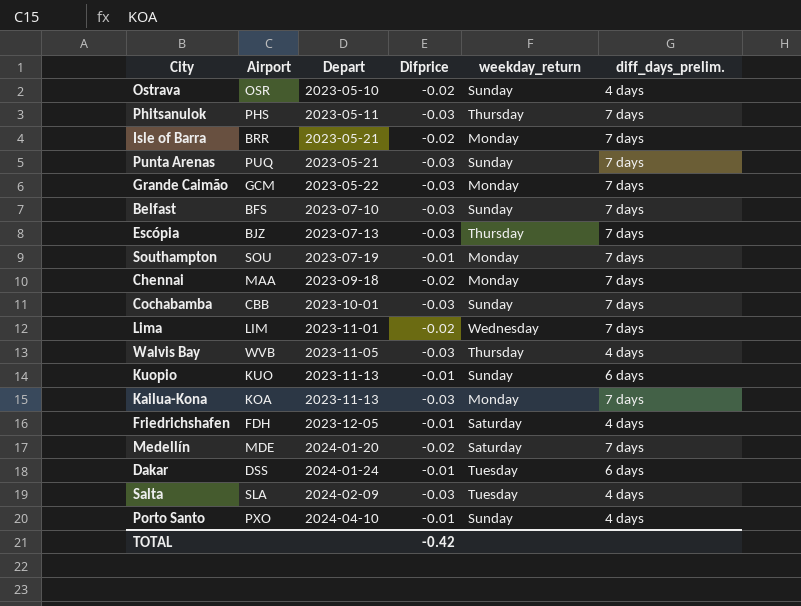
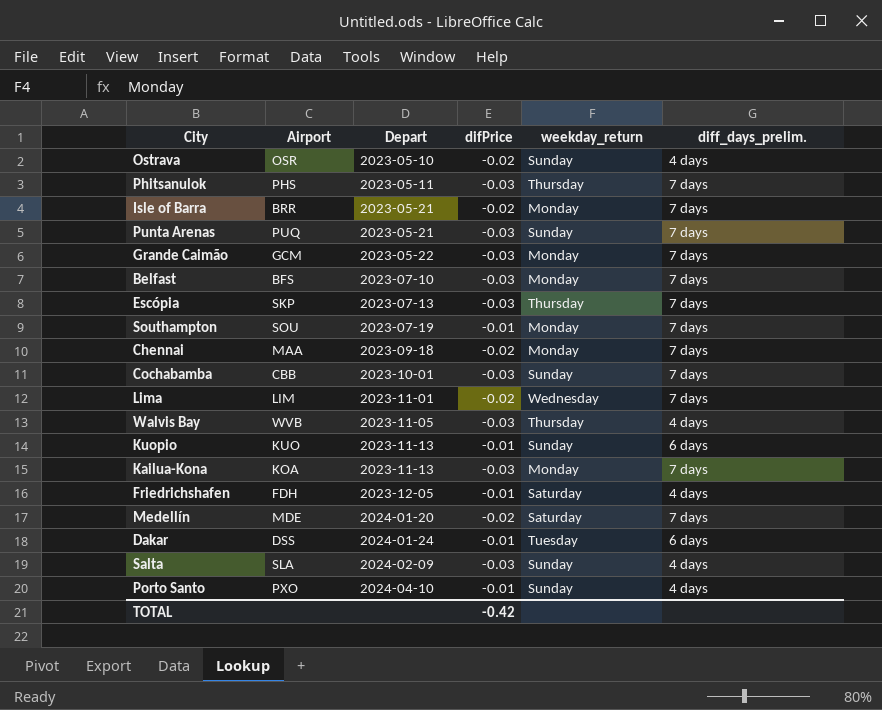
column name: Difprice -> difPrice
Belfast | weekday_return: Sunday -> Monday
Escópia | Airport: BJZ -> SKP
Salta | weekday_return: Tuesday -> Sunday

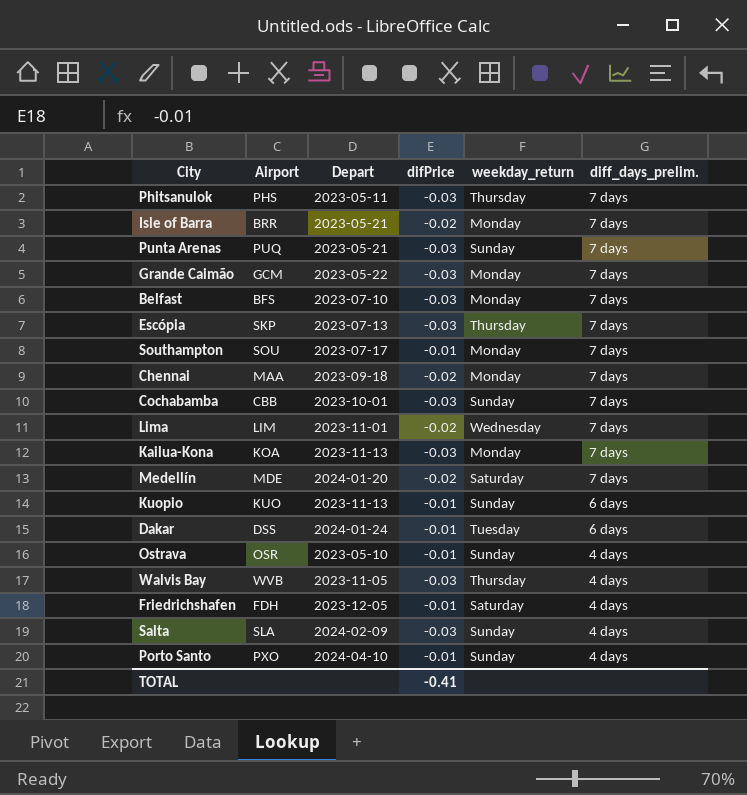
row order: Depart ascending -> diff_days_prelim. descending
Southampton | Depart: 2023-07-19 -> 2023-07-17
Ostrava | difPrice: -0.02 -> -0.01
TOTAL | difPrice: -0.42 -> -0.41

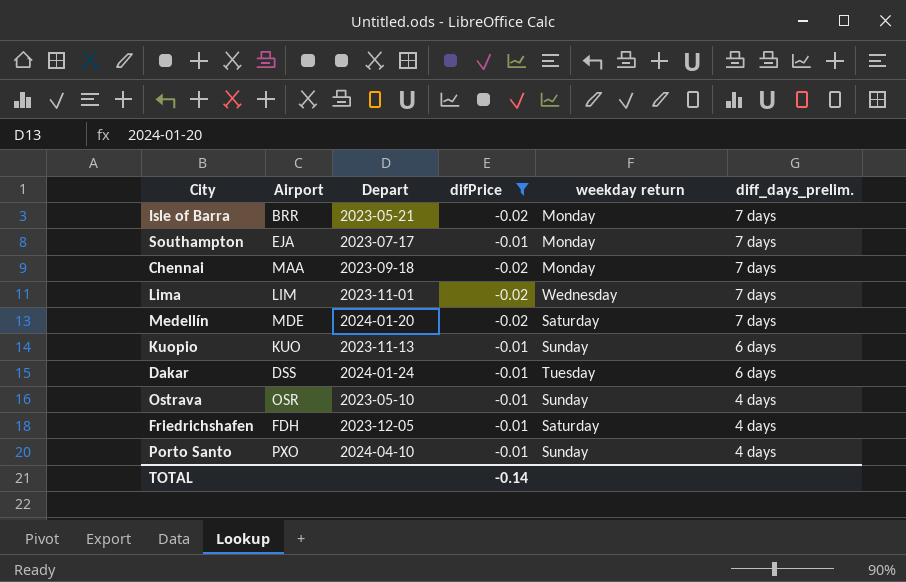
filter: none -> difPrice != -0.03
column name: weekday_return -> weekday return
Southampton | Airport: SOU -> EJA
TOTAL | difPrice: -0.41 -> -0.14

